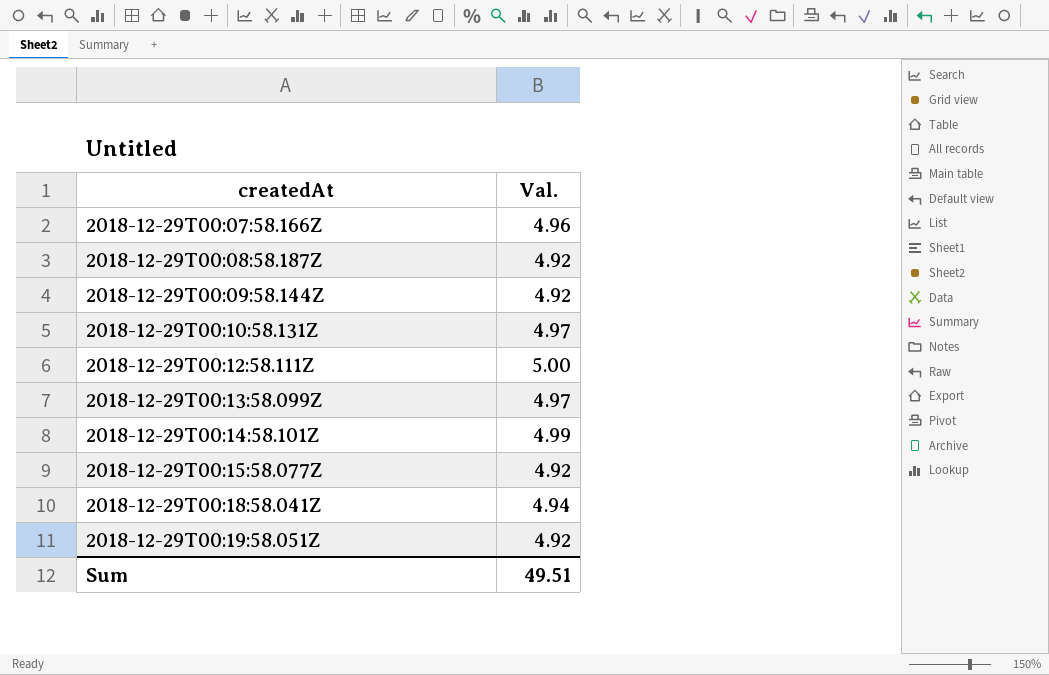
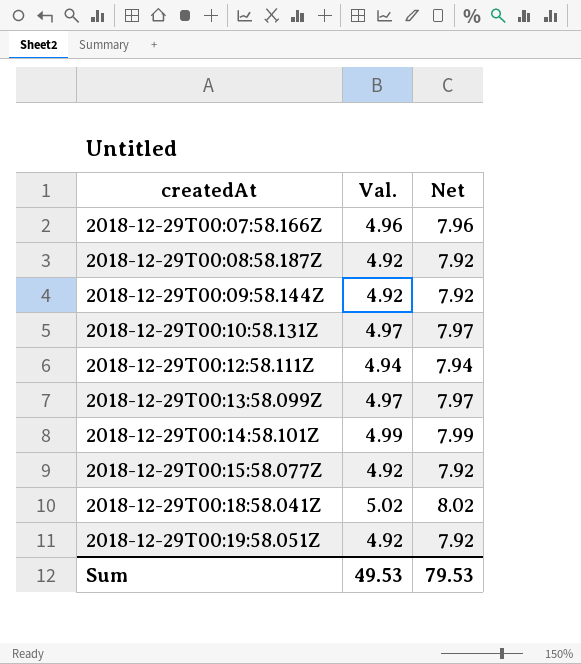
column Net | formula: none -> [Val.] + 3
2018-12-29T00:12:58.111Z | Val.: 5.00 -> 4.94
2018-12-29T00:18:58.041Z | Val.: 4.94 -> 5.02
Sum | Val.: 49.51 -> 49.53

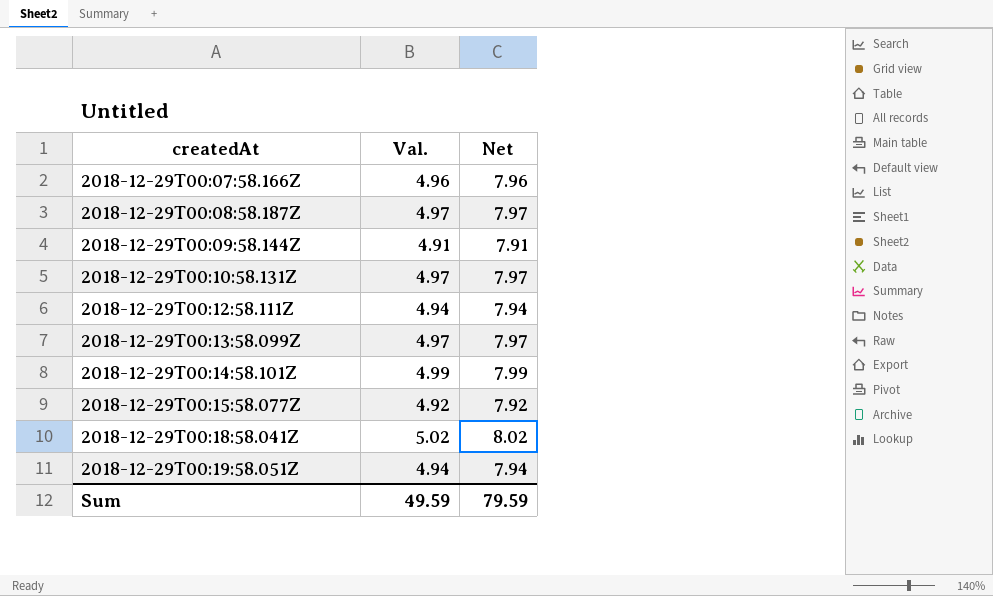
2018-12-29T00:08:58.187Z | Val.: 4.92 -> 4.97
2018-12-29T00:08:58.187Z | Net: 7.92 -> 7.97
2018-12-29T00:09:58.144Z | Val.: 4.92 -> 4.91
2018-12-29T00:09:58.144Z | Net: 7.92 -> 7.91
2018-12-29T00:19:58.051Z | Val.: 4.92 -> 4.94
2018-12-29T00:19:58.051Z | Net: 7.92 -> 7.94
Sum | Val.: 49.53 -> 49.59
Sum | Net: 79.53 -> 79.59

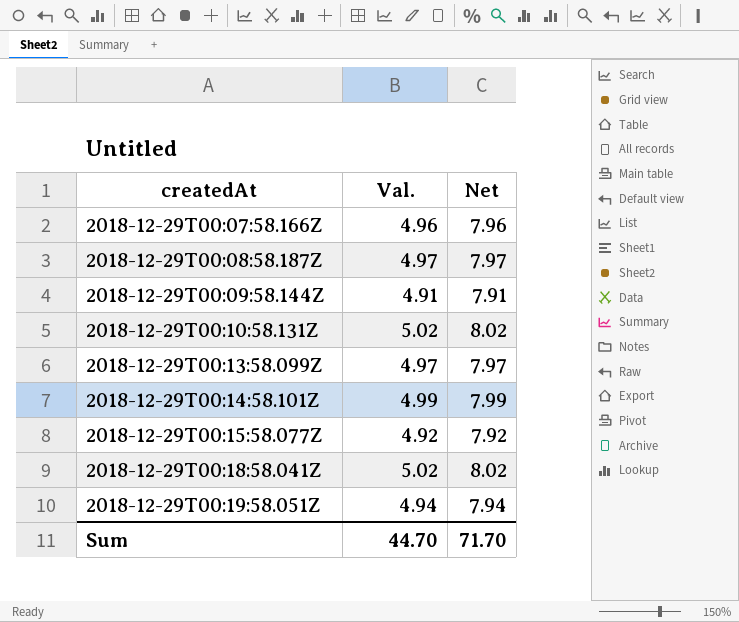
row 2018-12-29T00:12:58.111Z: 4.94 | 7.94 -> none
2018-12-29T00:10:58.131Z | Val.: 4.97 -> 5.02
2018-12-29T00:10:58.131Z | Net: 7.97 -> 8.02
Sum | Val.: 49.59 -> 44.70
Sum | Net: 79.59 -> 71.70

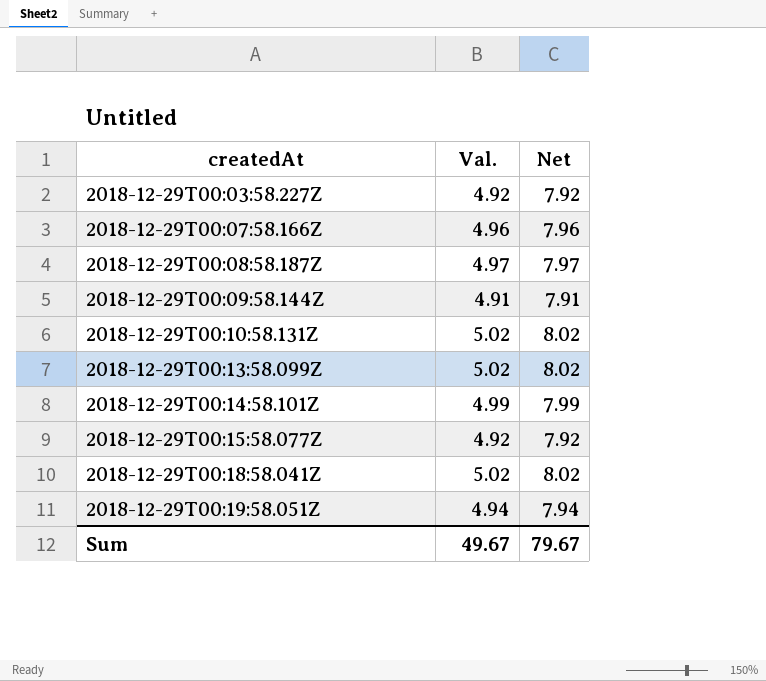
row 2018-12-29T00:03:58.227Z: none -> 4.92 | 7.92
2018-12-29T00:13:58.099Z | Val.: 4.97 -> 5.02
2018-12-29T00:13:58.099Z | Net: 7.97 -> 8.02
Sum | Val.: 44.70 -> 49.67
Sum | Net: 71.70 -> 79.67

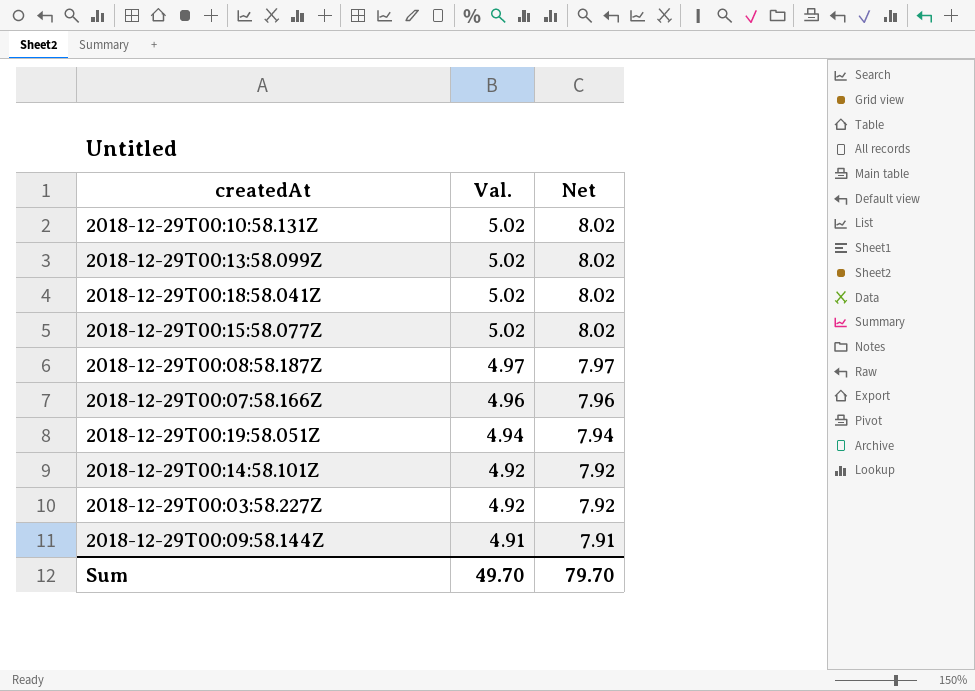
row order: createdAt ascending -> Val. descending
2018-12-29T00:15:58.077Z | Val.: 4.92 -> 5.02
2018-12-29T00:15:58.077Z | Net: 7.92 -> 8.02
2018-12-29T00:14:58.101Z | Val.: 4.99 -> 4.92
2018-12-29T00:14:58.101Z | Net: 7.99 -> 7.92
Sum | Val.: 49.67 -> 49.70
Sum | Net: 79.67 -> 79.70

